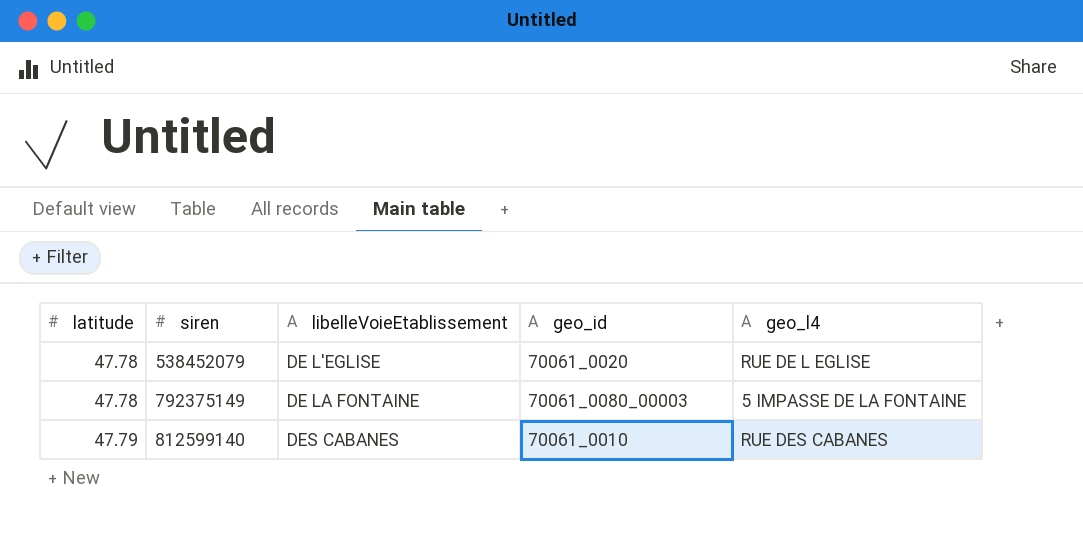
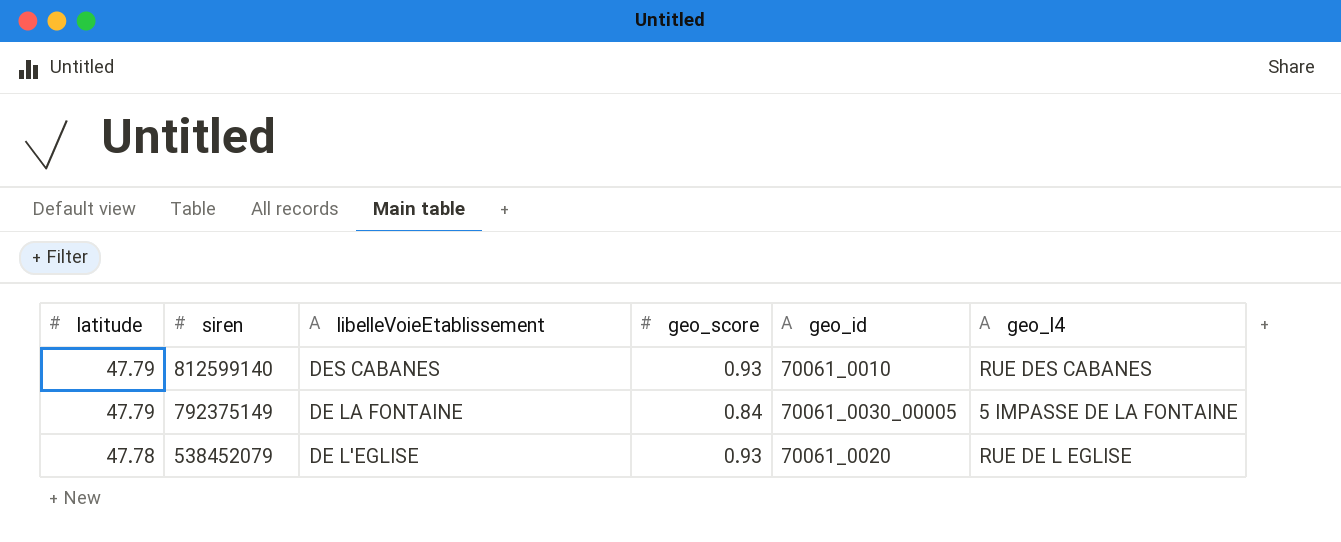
row order: latitude ascending -> latitude descending
column geo_score | position: none -> 4
792375149 | latitude: 47.78 -> 47.79
792375149 | geo_id: 70061_0080_00003 -> 70061_0030_00005

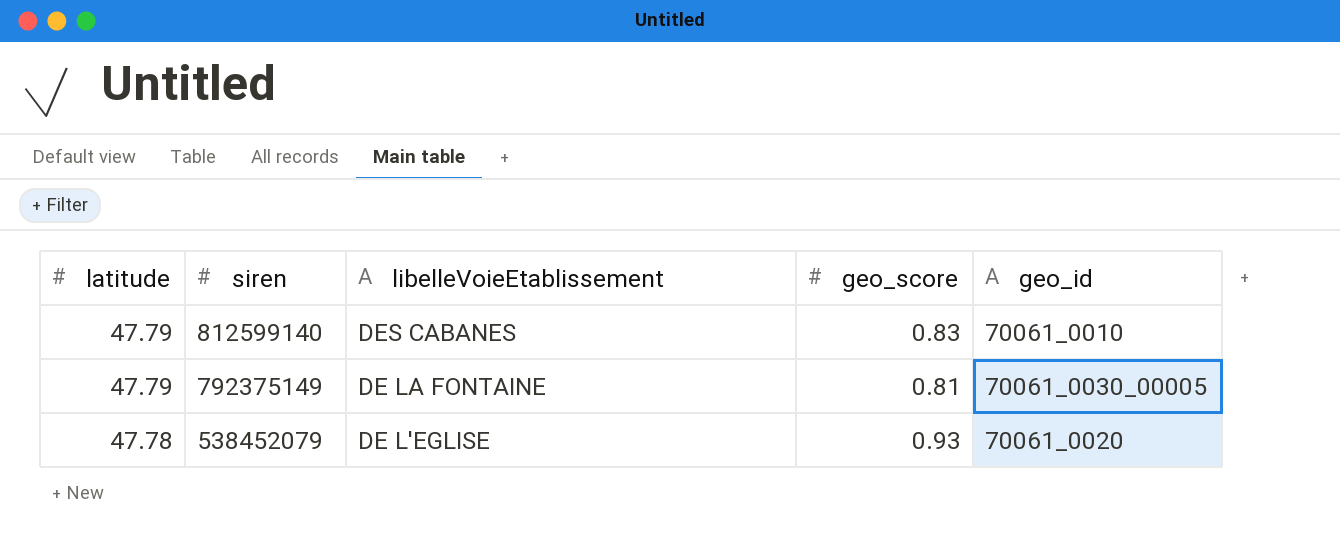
column geo_l4 | position: 6 -> none
812599140 | geo_score: 0.93 -> 0.83
792375149 | geo_score: 0.84 -> 0.81

